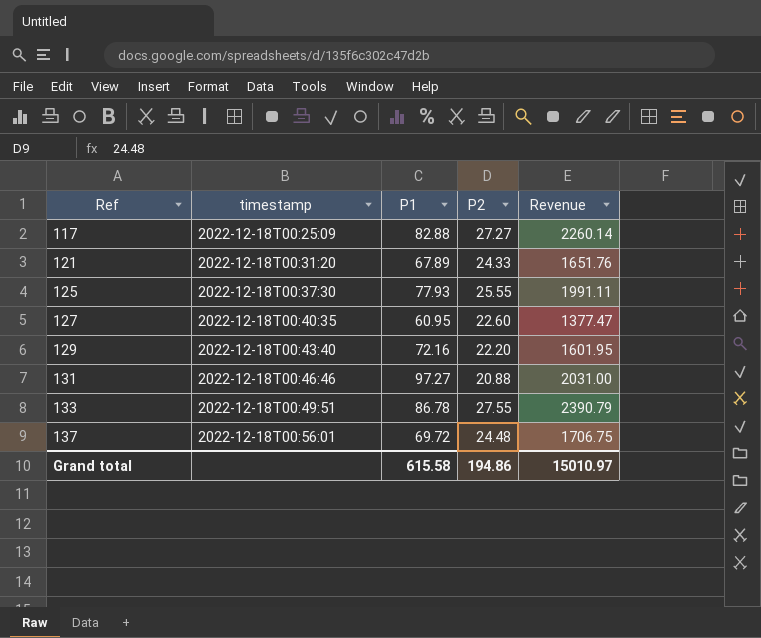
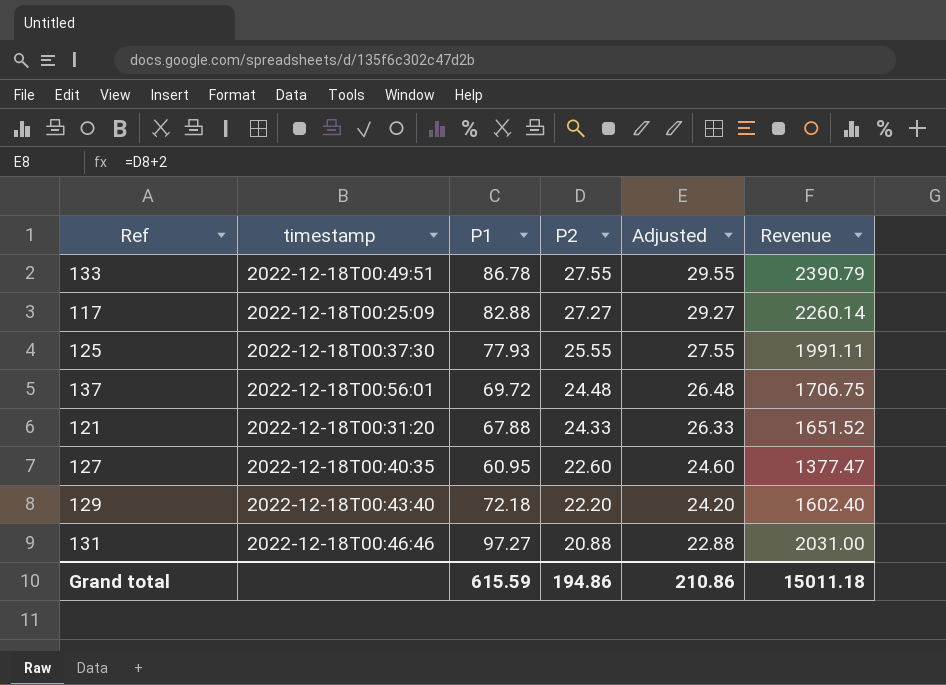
row order: Ref ascending -> P2 descending
column Adjusted | formula: none -> [P2] + 2
121 | P1: 67.89 -> 67.88
121 | Revenue: 1651.76 -> 1651.52
129 | P1: 72.16 -> 72.18
129 | Revenue: 1601.95 -> 1602.40
Grand total | P1: 615.58 -> 615.59
Grand total | Revenue: 15010.97 -> 15011.18

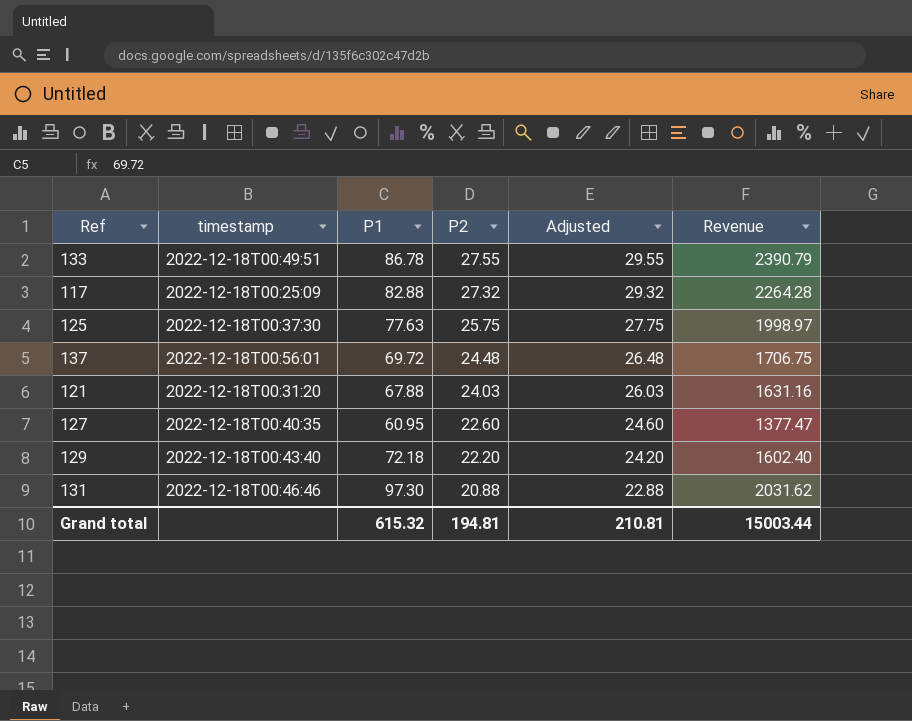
117 | P2: 27.27 -> 27.32
117 | Adjusted: 29.27 -> 29.32
117 | Revenue: 2260.14 -> 2264.28
125 | P1: 77.93 -> 77.63
125 | P2: 25.55 -> 25.75
125 | Adjusted: 27.55 -> 27.75
125 | Revenue: 1991.11 -> 1998.97
121 | P2: 24.33 -> 24.03
121 | Adjusted: 26.33 -> 26.03
121 | Revenue: 1651.52 -> 1631.16
131 | P1: 97.27 -> 97.30
131 | Revenue: 2031.00 -> 2031.62
Grand total | P1: 615.59 -> 615.32
Grand total | P2: 194.86 -> 194.81
Grand total | Adjusted: 210.86 -> 210.81
Grand total | Revenue: 15011.18 -> 15003.44

